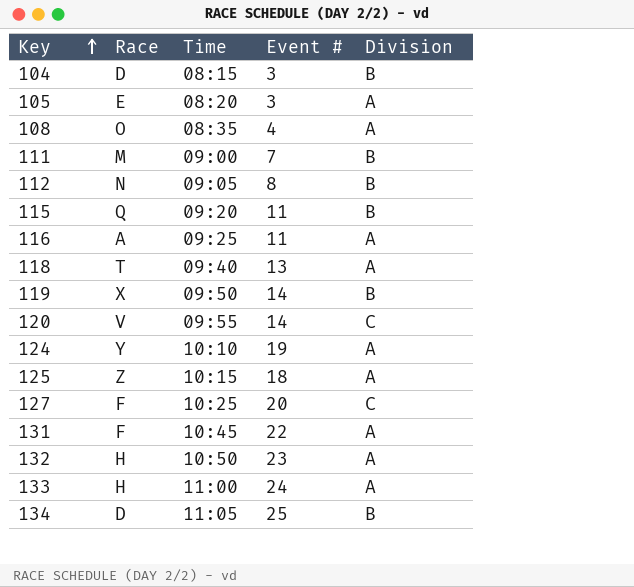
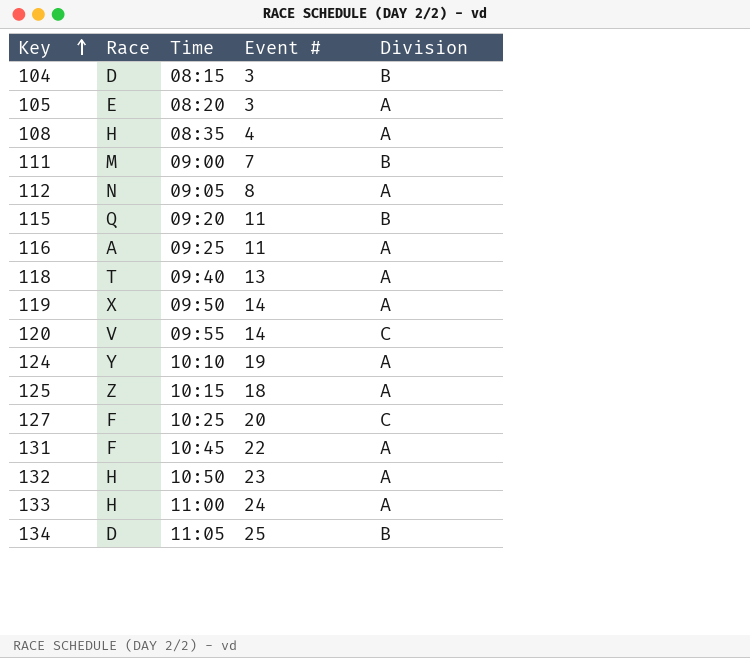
108 | Race: O -> H
112 | Division: B -> A
119 | Division: B -> A

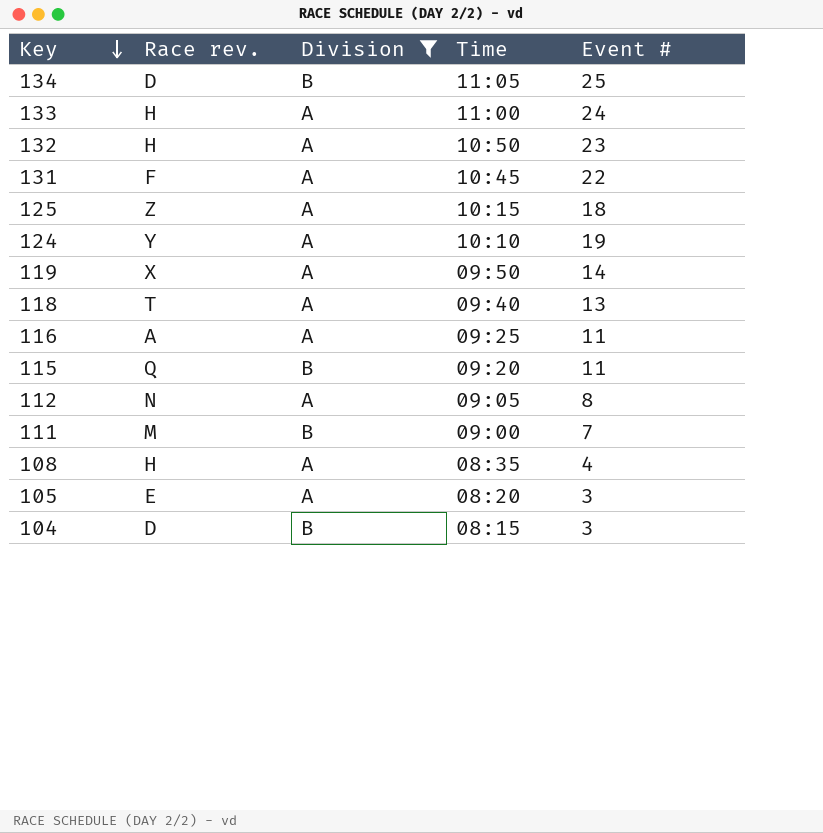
filter: none -> Division != C
row order: Key ascending -> Key descending
column name: Race -> Race rev.
column Division | position: 5 -> 3

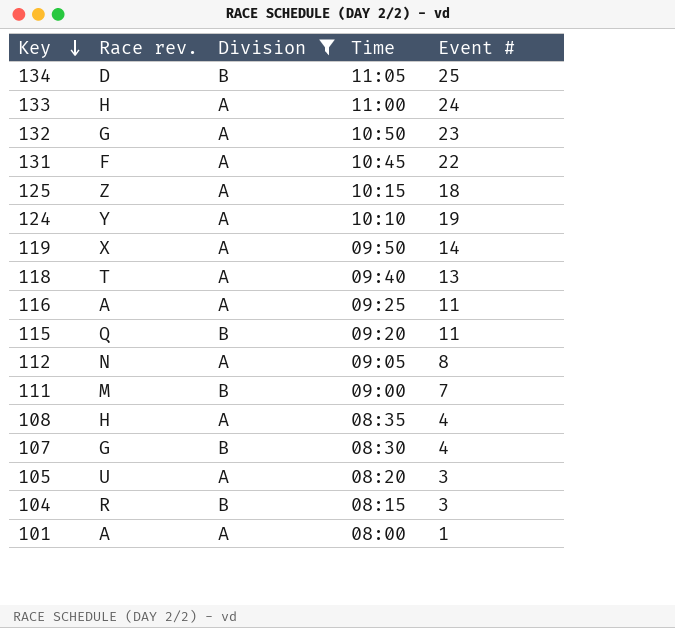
132 | Race rev.: H -> G
row 107: none -> G | B | 08:30 | 4
105 | Race rev.: E -> U
104 | Race rev.: D -> R
row 101: none -> A | A | 08:00 | 1

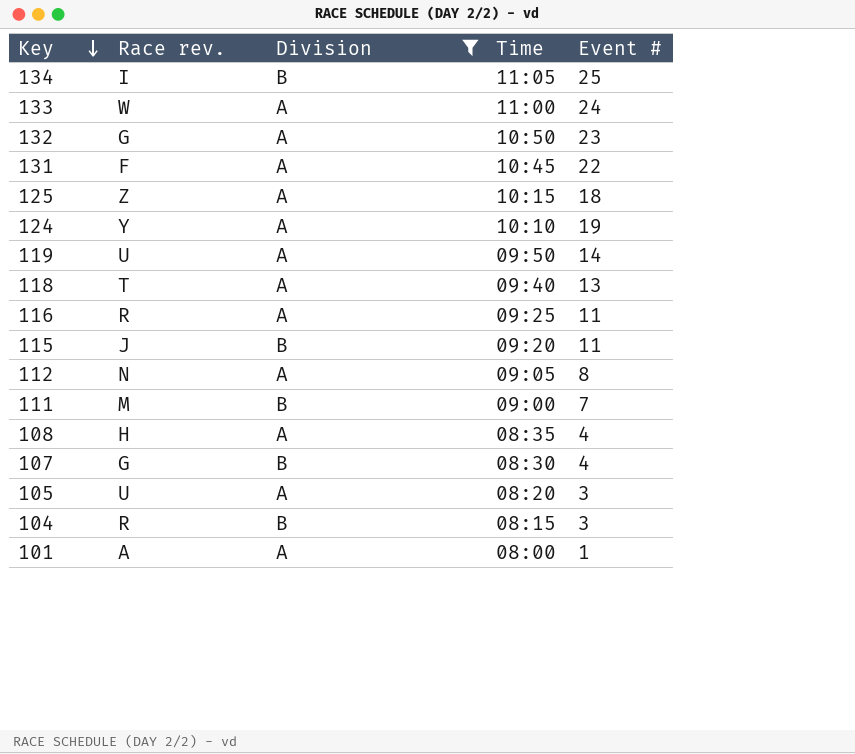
134 | Race rev.: D -> I
133 | Race rev.: H -> W
119 | Race rev.: X -> U
116 | Race rev.: A -> R
115 | Race rev.: Q -> J

